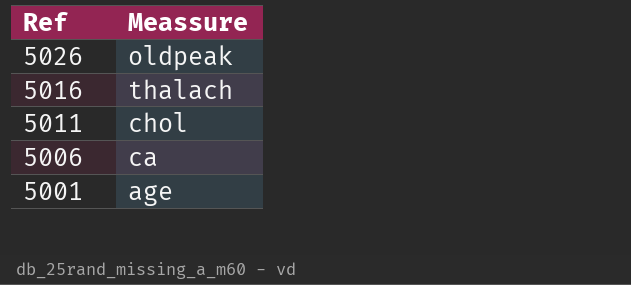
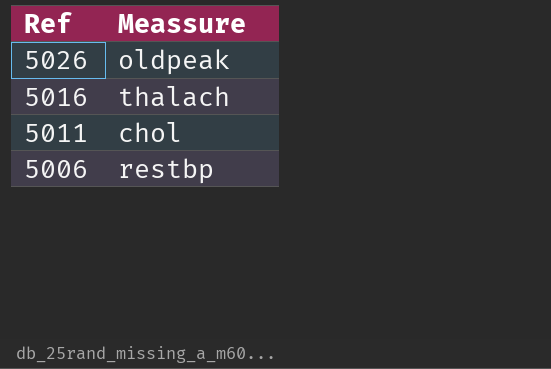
row 5001: age -> none
5006 | Meassure: ca -> restbp

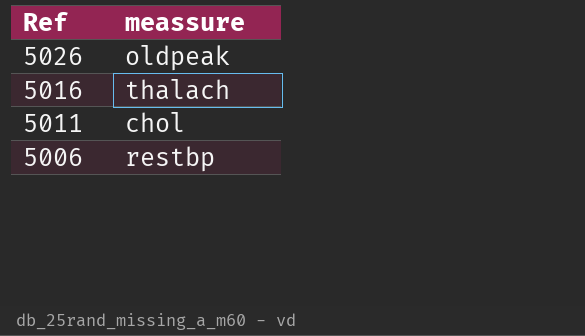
column name: Meassure -> meassure

